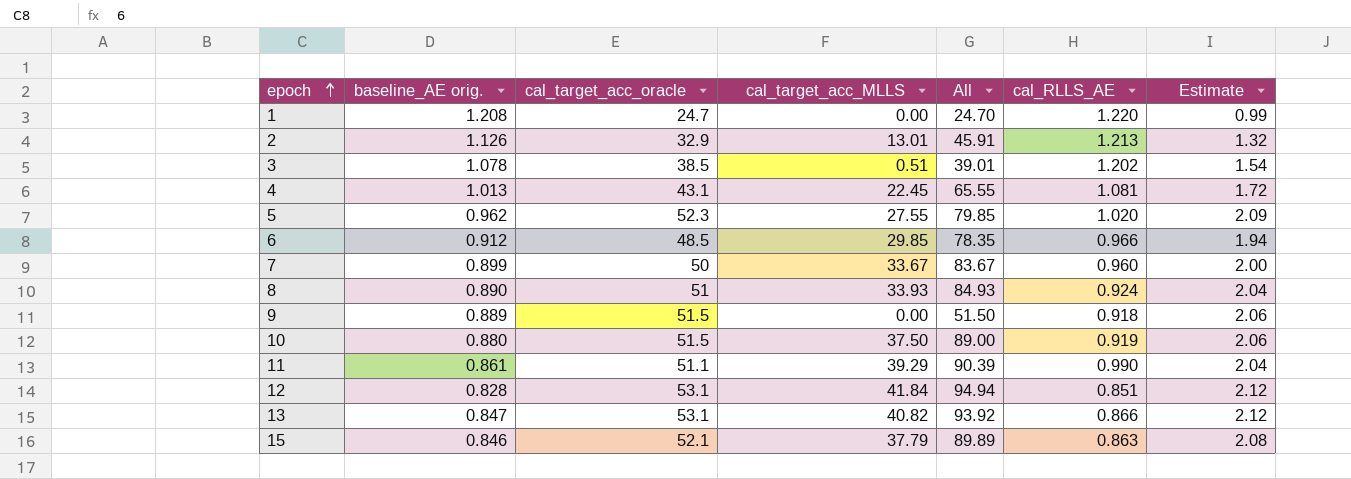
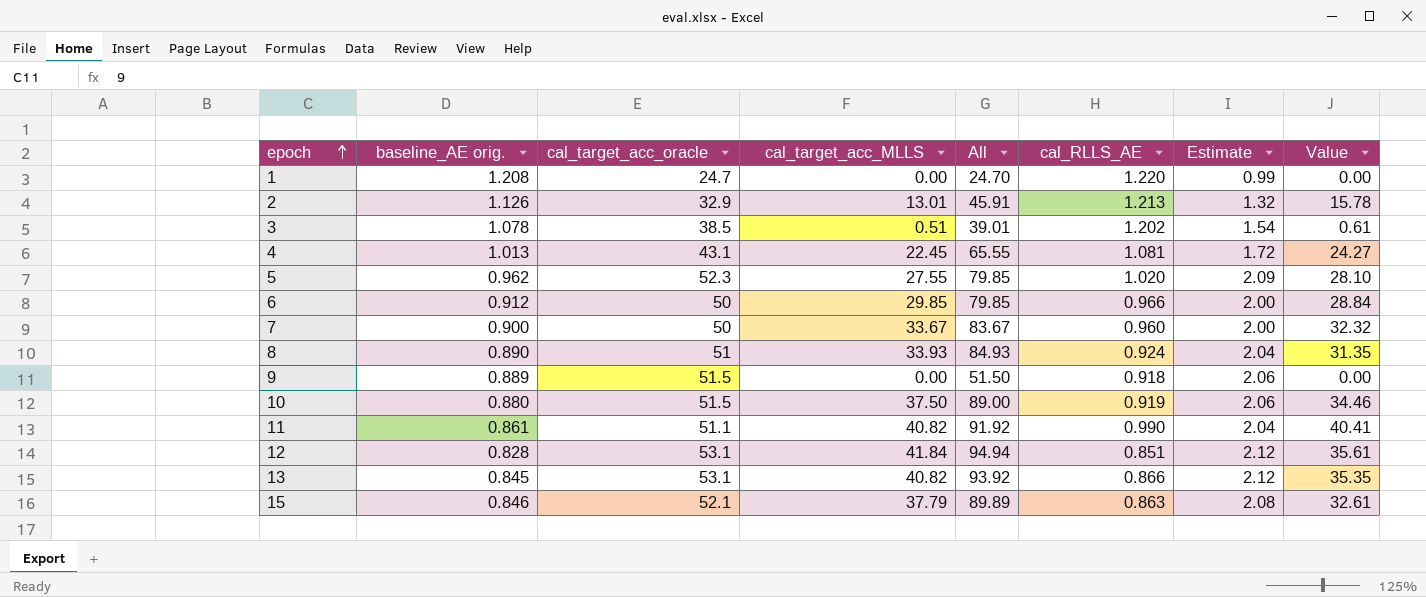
column Value | formula: none -> [cal_target_acc_MLLS] * [cal_RLLS_AE]
6 | cal_target_acc_oracle: 48.5 -> 50
6 | All: 78.35 -> 79.85
6 | Estimate: 1.94 -> 2.00
7 | baseline_AE orig.: 0.899 -> 0.900
11 | cal_target_acc_MLLS: 39.29 -> 40.82
11 | All: 90.39 -> 91.92
13 | baseline_AE orig.: 0.847 -> 0.845

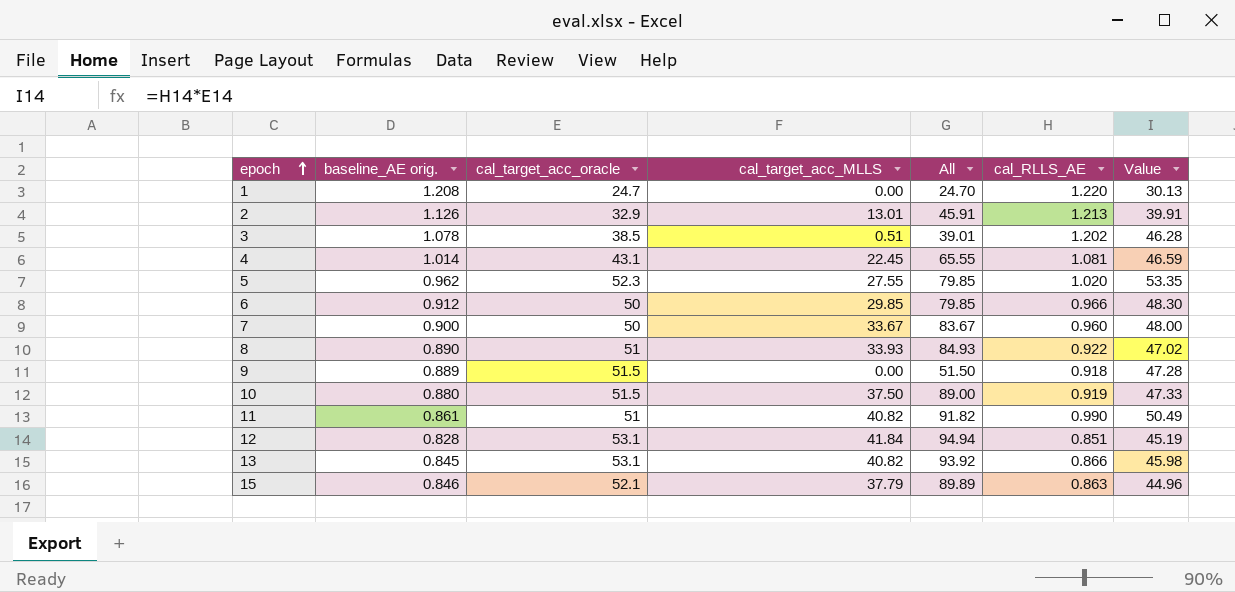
column Estimate | formula: [cal_target_acc_oracle] * 0.04 -> none
column Value | formula: [cal_target_acc_MLLS] * [cal_RLLS_AE] -> [cal_target_acc_oracle] * [cal_RLLS_AE]
4 | baseline_AE orig.: 1.013 -> 1.014
8 | cal_RLLS_AE: 0.924 -> 0.922
11 | cal_target_acc_oracle: 51.1 -> 51
11 | All: 91.92 -> 91.82

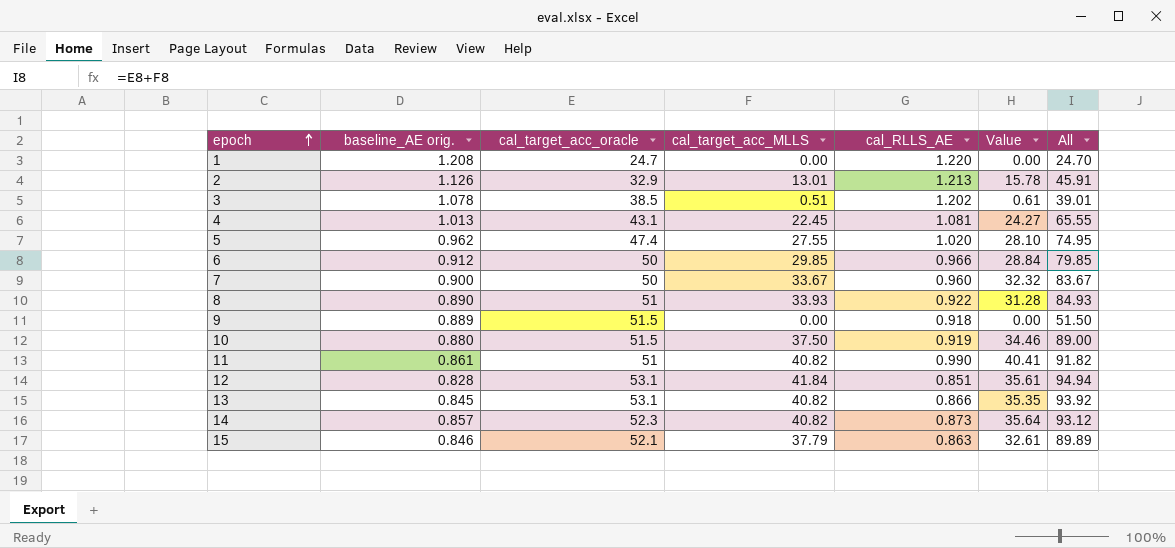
column Value | formula: [cal_target_acc_oracle] * [cal_RLLS_AE] -> [cal_target_acc_MLLS] * [cal_RLLS_AE]
column All | position: 5 -> 7
4 | baseline_AE orig.: 1.014 -> 1.013
5 | cal_target_acc_oracle: 52.3 -> 47.4
5 | All: 79.85 -> 74.95
row 14: none -> 0.857 | 52.3 | 40.82 | 0.873 | 35.64 | 93.12

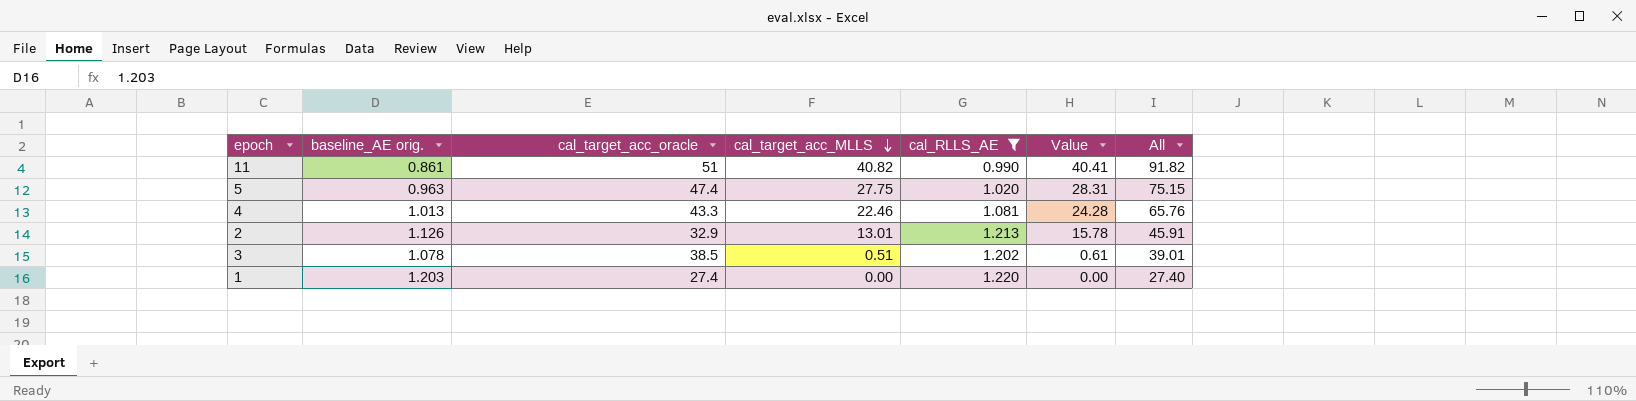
filter: none -> cal_RLLS_AE >= 0.990
row order: epoch ascending -> cal_target_acc_MLLS descending
5 | baseline_AE orig.: 0.962 -> 0.963
5 | cal_target_acc_MLLS: 27.55 -> 27.75
5 | Value: 28.10 -> 28.31
5 | All: 74.95 -> 75.15
4 | cal_target_acc_oracle: 43.1 -> 43.3
4 | cal_target_acc_MLLS: 22.45 -> 22.46
4 | Value: 24.27 -> 24.28
4 | All: 65.55 -> 65.76
1 | baseline_AE orig.: 1.208 -> 1.203
1 | cal_target_acc_oracle: 24.7 -> 27.4
1 | All: 24.70 -> 27.40

